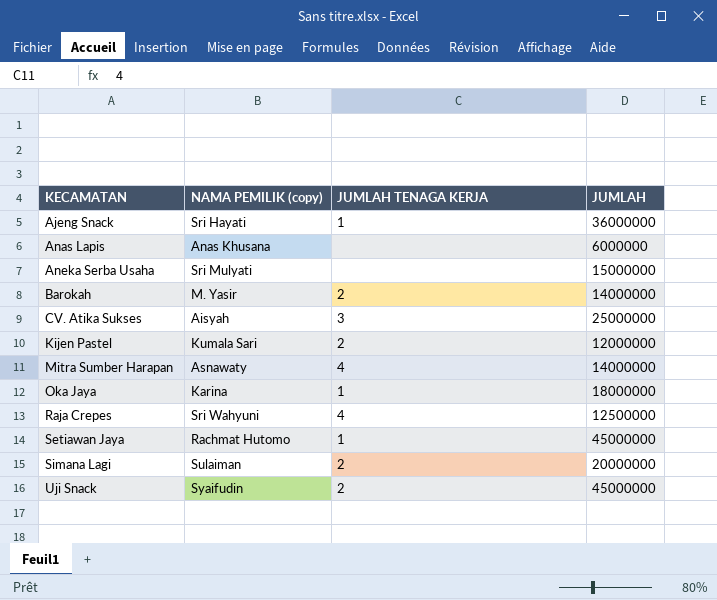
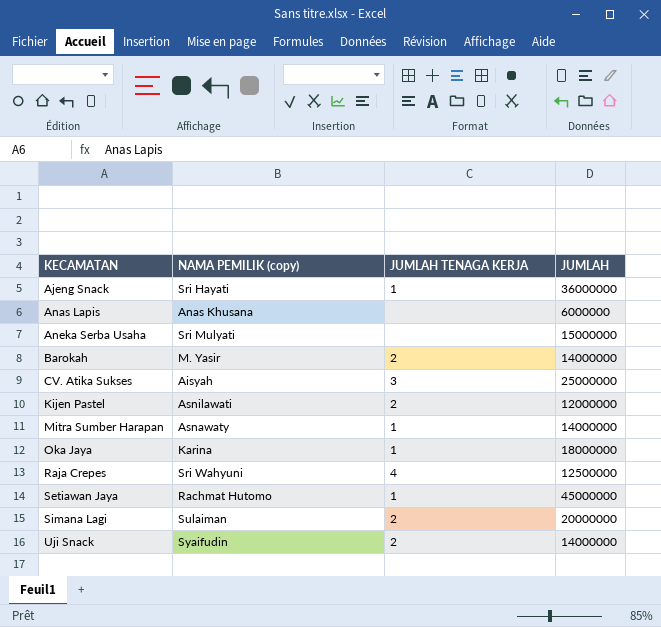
Kijen Pastel | NAMA PEMILIK (copy): Kumala Sari -> Asnilawati
Mitra Sumber Harapan | JUMLAH TENAGA KERJA: 4 -> 1
Uji Snack | JUMLAH: 45000000 -> 14000000

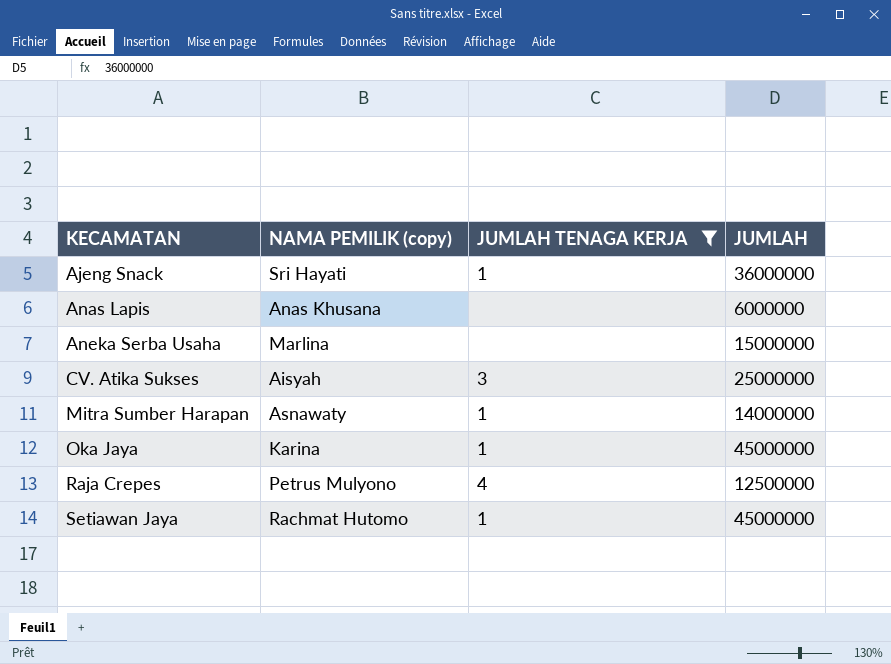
filter: none -> JUMLAH TENAGA KERJA != 2
Aneka Serba Usaha | NAMA PEMILIK (copy): Sri Mulyati -> Marlina
Oka Jaya | JUMLAH: 18000000 -> 45000000
Raja Crepes | NAMA PEMILIK (copy): Sri Wahyuni -> Petrus Mulyono

